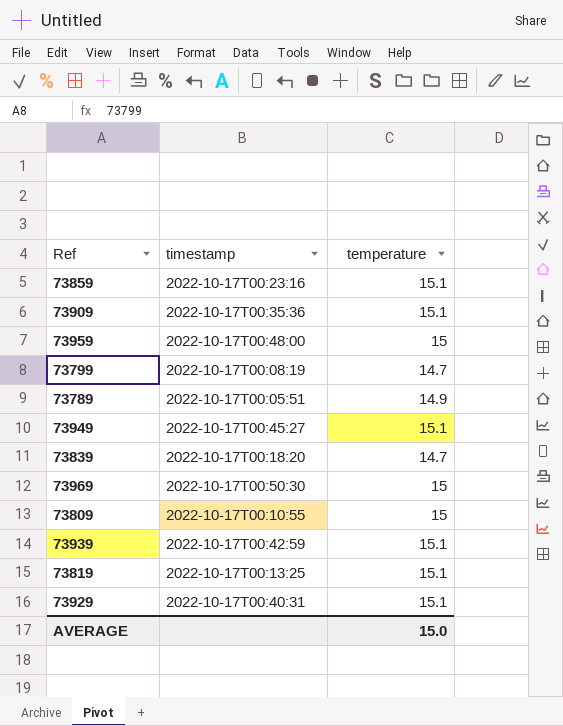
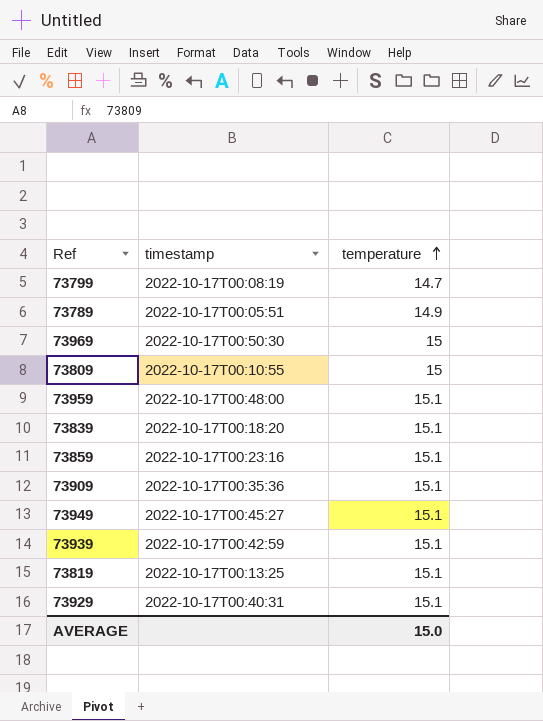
row order: none -> temperature ascending
73959 | temperature: 15 -> 15.1
73839 | temperature: 14.7 -> 15.1

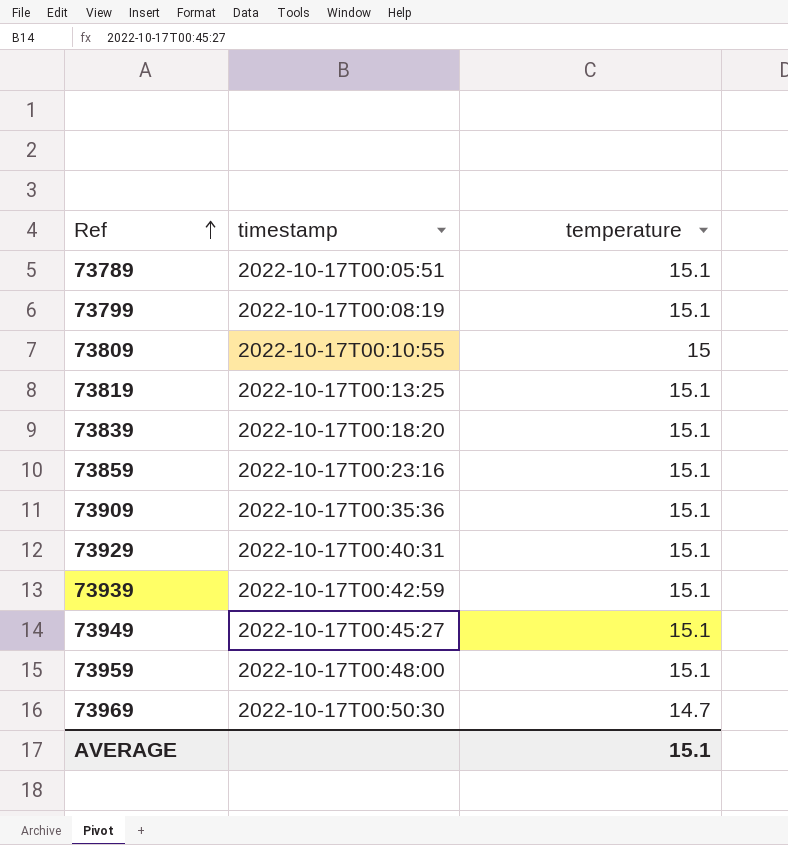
row order: temperature ascending -> Ref ascending
73789 | temperature: 14.9 -> 15.1
73799 | temperature: 14.7 -> 15.1
73969 | temperature: 15 -> 14.7
AVERAGE | temperature: 15.0 -> 15.1

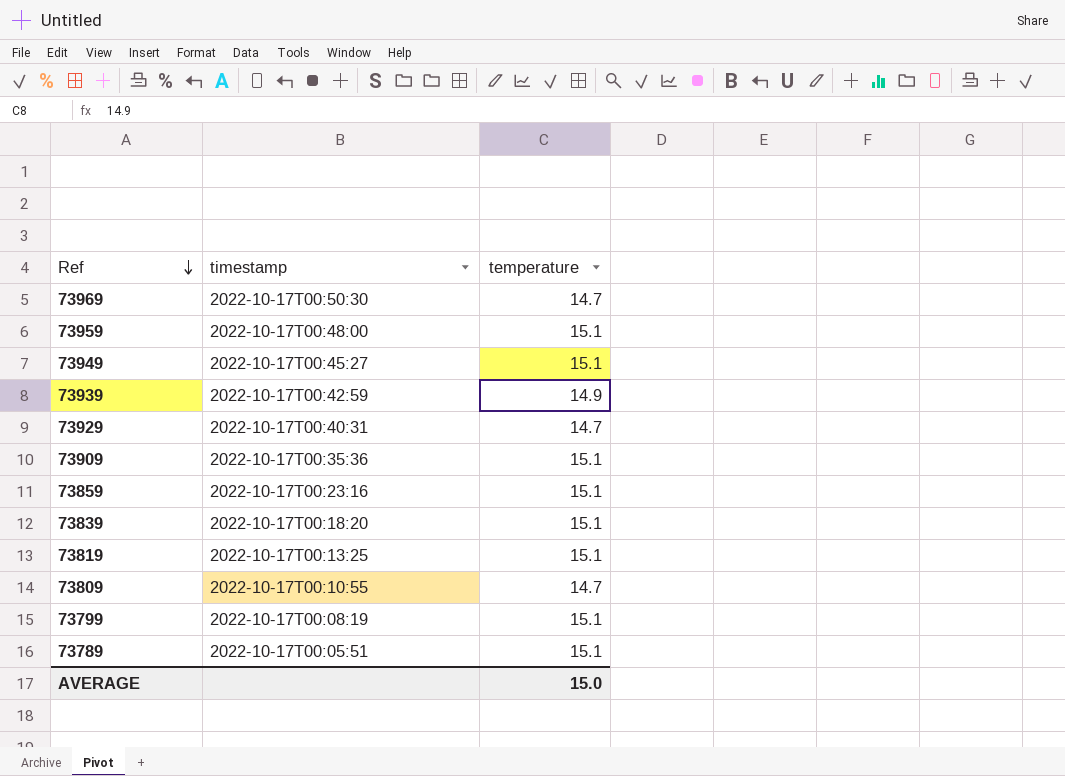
row order: Ref ascending -> Ref descending
73939 | temperature: 15.1 -> 14.9
73929 | temperature: 15.1 -> 14.7
73809 | temperature: 15 -> 14.7
AVERAGE | temperature: 15.1 -> 15.0

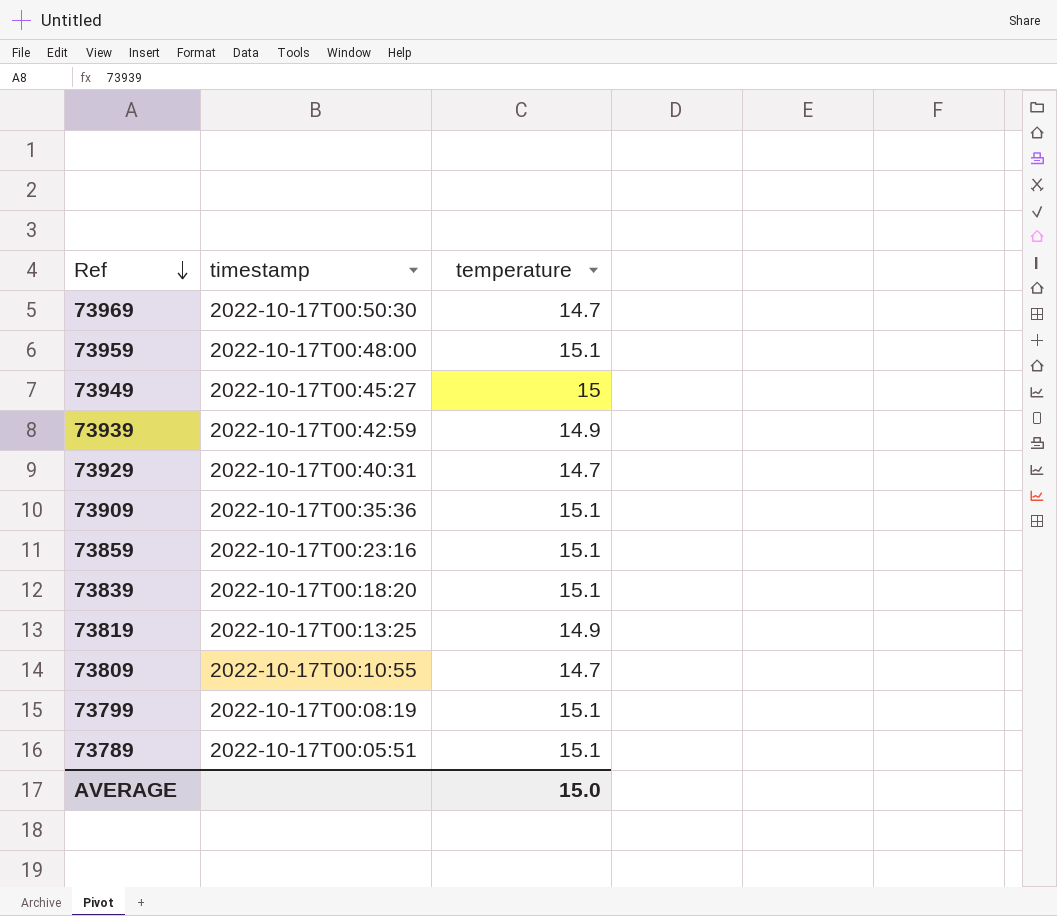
73949 | temperature: 15.1 -> 15
73819 | temperature: 15.1 -> 14.9

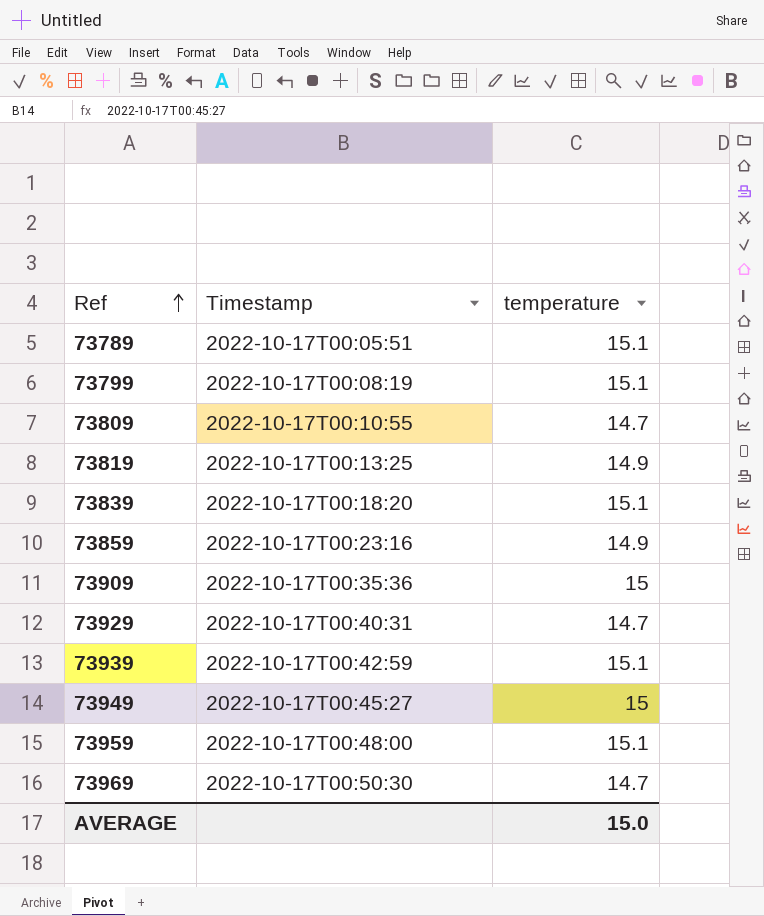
row order: Ref descending -> Ref ascending
column name: timestamp -> Timestamp
73859 | temperature: 15.1 -> 14.9
73909 | temperature: 15.1 -> 15
73939 | temperature: 14.9 -> 15.1

